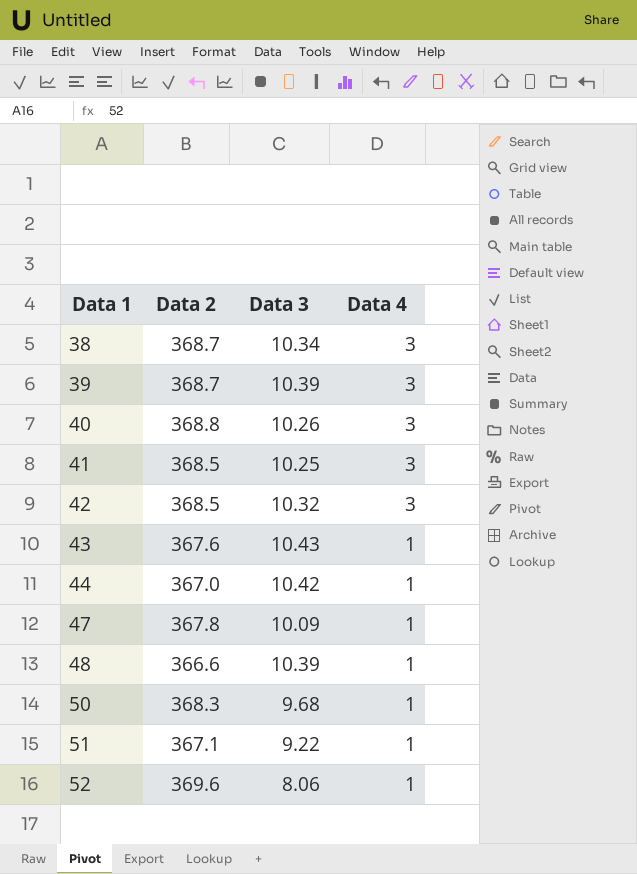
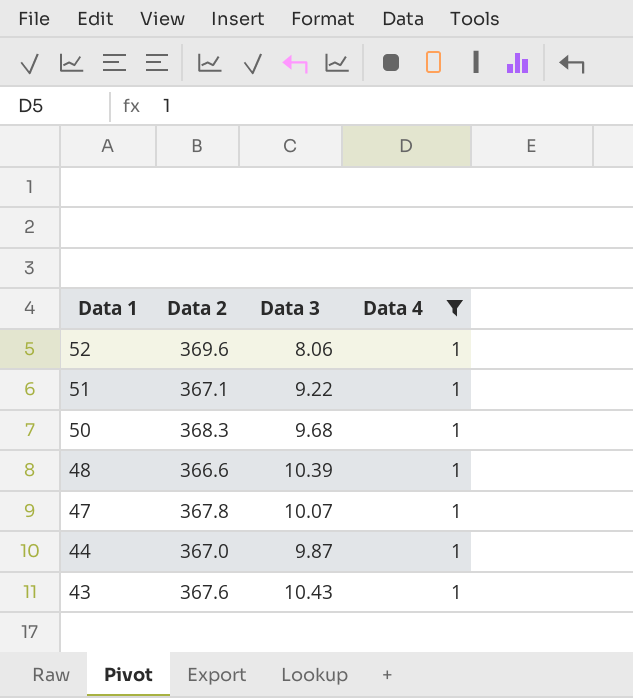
filter: none -> Data 4 = 1
row order: Data 1 ascending -> Data 1 descending
47 | Data 3: 10.09 -> 10.07
44 | Data 3: 10.42 -> 9.87

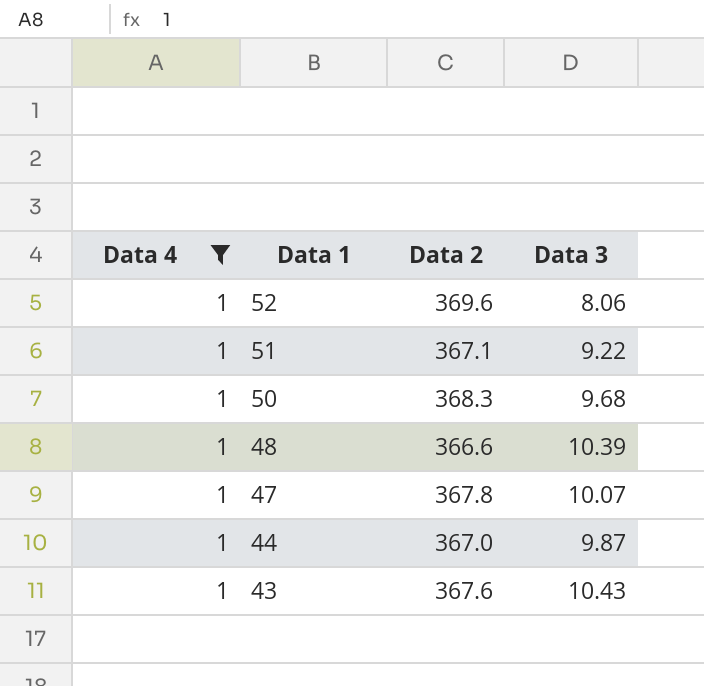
column Data 4 | position: 4 -> 1

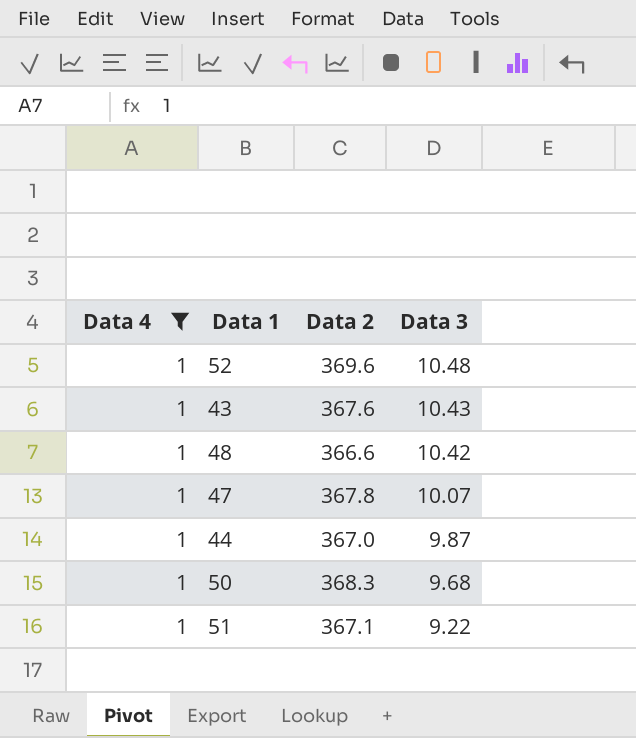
row order: Data 1 descending -> Data 3 descending
52 | Data 3: 8.06 -> 10.48
48 | Data 3: 10.39 -> 10.42

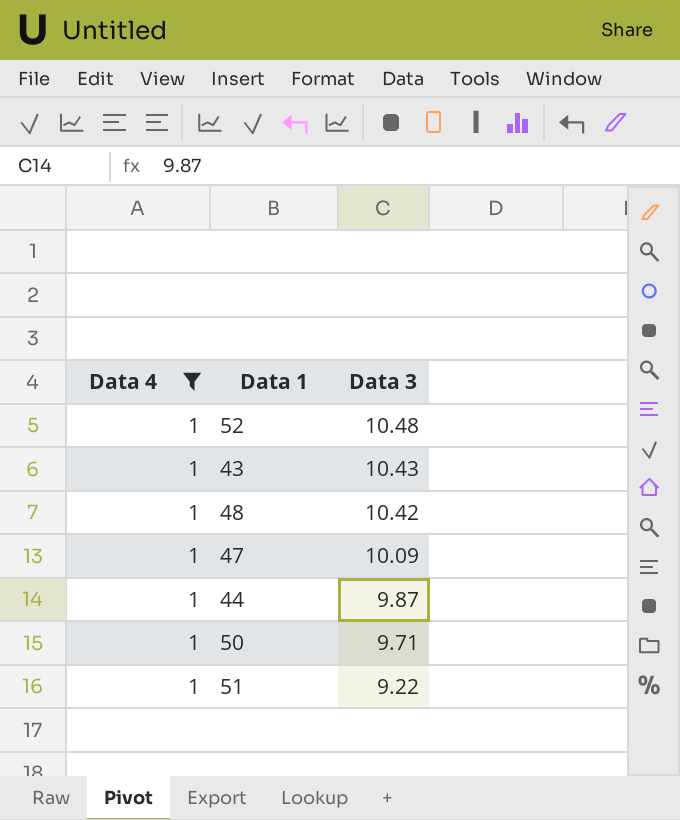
column Data 2 | position: 3 -> none
47 | Data 3: 10.07 -> 10.09
50 | Data 3: 9.68 -> 9.71

